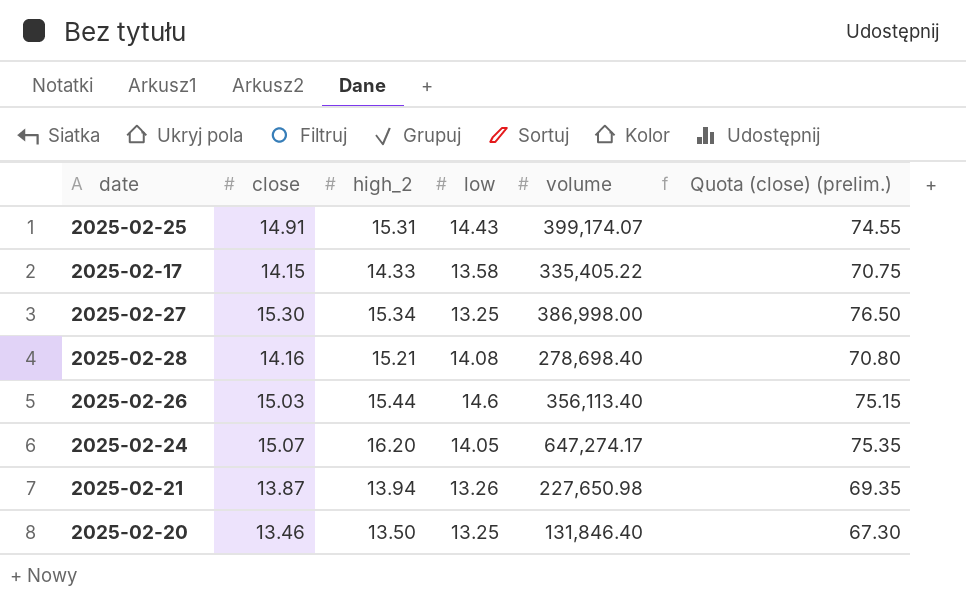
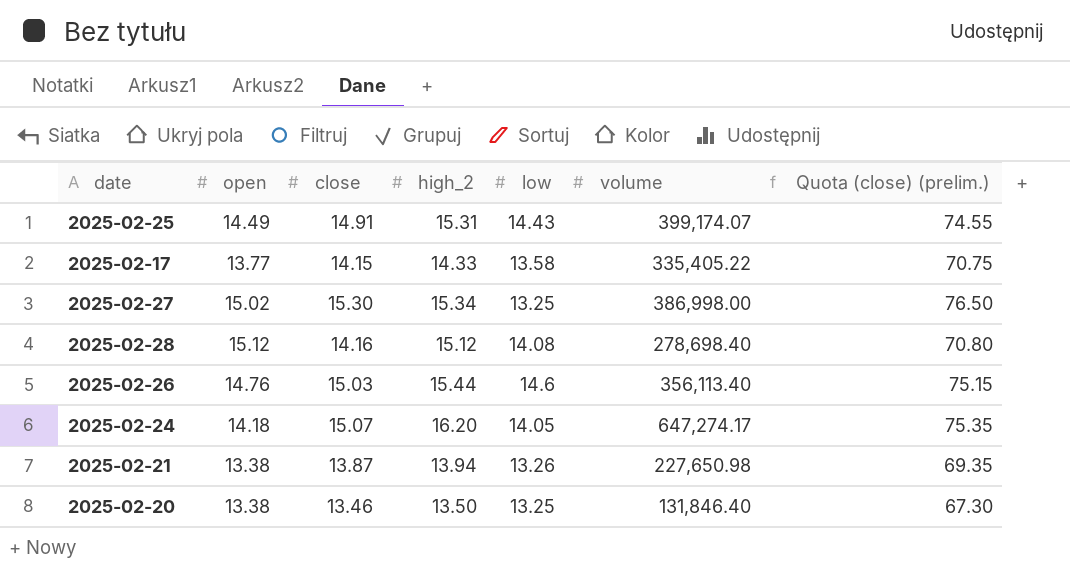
column open | position: none -> 2
2025-02-28 | high_2: 15.21 -> 15.12

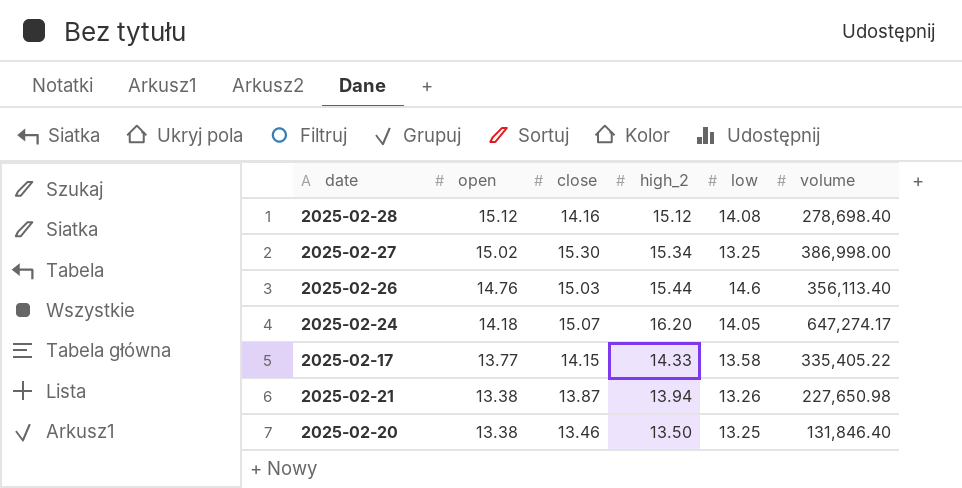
row order: none -> open descending
column Quota (close) (prelim.) | formula: [close] * 5 -> none
row 2025-02-25: 14.49 | 14.91 | 15.31 | 14.43 | 399,174.07 | 74.55 -> none

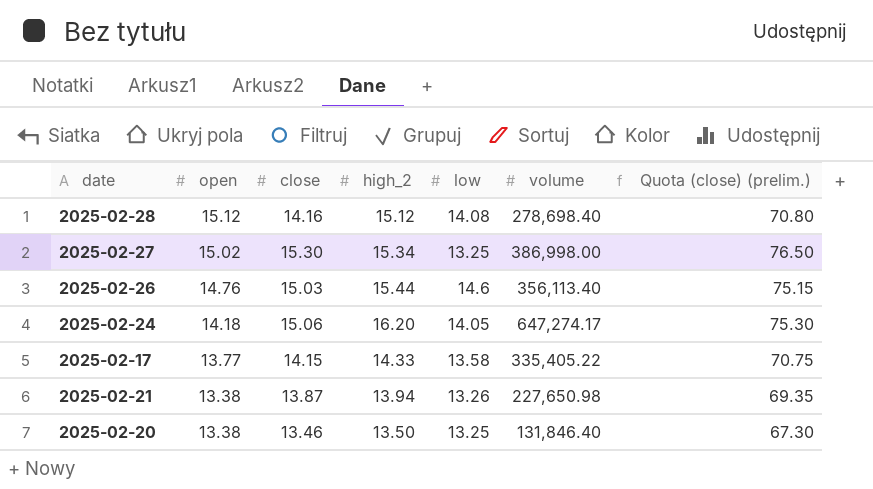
column Quota (close) (prelim.) | formula: none -> [close] * 5
2025-02-24 | close: 15.07 -> 15.06

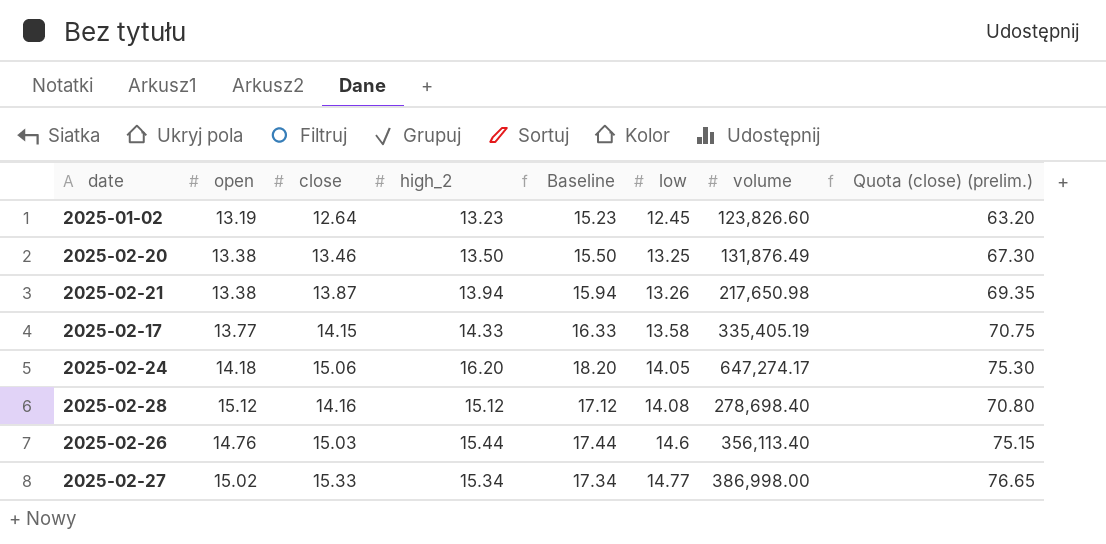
row order: open descending -> low ascending
column Baseline | formula: none -> [high_2] + 2
row 2025-01-02: none -> 13.19 | 12.64 | 13.23 | 15.23 | 12.45 | 123,826.60 | 63.20
2025-02-20 | volume: 131,846.40 -> 131,876.49
2025-02-21 | volume: 227,650.98 -> 217,650.98
2025-02-17 | volume: 335,405.22 -> 335,405.19
2025-02-27 | close: 15.30 -> 15.33
2025-02-27 | low: 13.25 -> 14.77
2025-02-27 | Quota (close) (prelim.): 76.50 -> 76.65

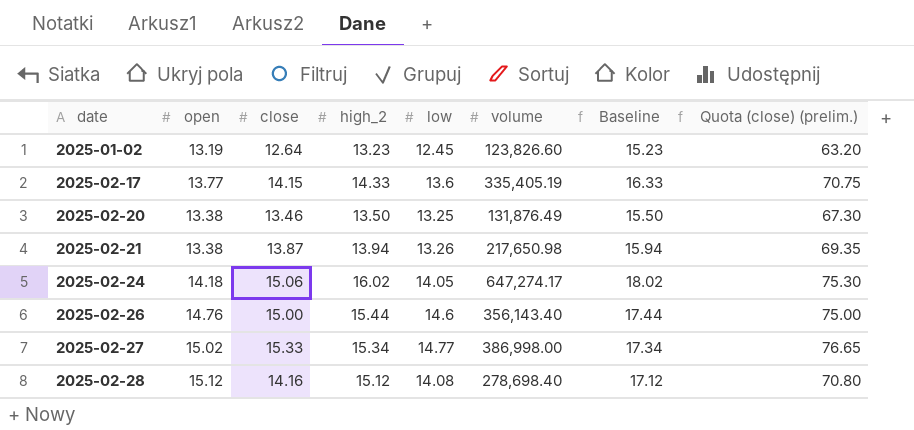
row order: low ascending -> date ascending
column Baseline | position: 5 -> 7
2025-02-17 | low: 13.58 -> 13.6
2025-02-24 | high_2: 16.20 -> 16.02
2025-02-24 | Baseline: 18.20 -> 18.02
2025-02-26 | close: 15.03 -> 15.00
2025-02-26 | volume: 356,113.40 -> 356,143.40
2025-02-26 | Quota (close) (prelim.): 75.15 -> 75.00

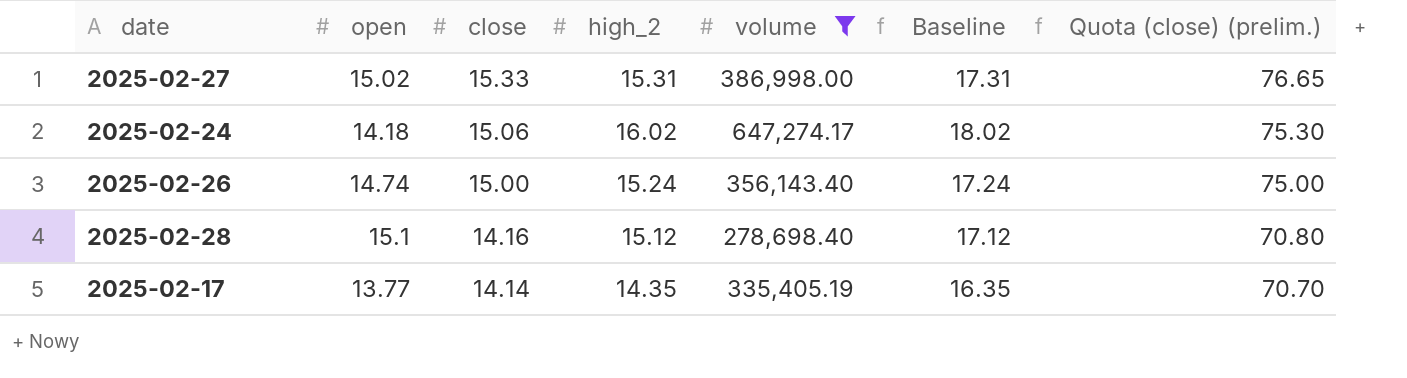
filter: none -> volume >= 278,698.40
row order: date ascending -> close descending
column low | position: 5 -> none
2025-02-27 | high_2: 15.34 -> 15.31
2025-02-27 | Baseline: 17.34 -> 17.31
2025-02-26 | open: 14.76 -> 14.74
2025-02-26 | high_2: 15.44 -> 15.24
2025-02-26 | Baseline: 17.44 -> 17.24
2025-02-28 | open: 15.12 -> 15.1
2025-02-17 | close: 14.15 -> 14.14
2025-02-17 | high_2: 14.33 -> 14.35
2025-02-17 | Baseline: 16.33 -> 16.35
2025-02-17 | Quota (close) (prelim.): 70.75 -> 70.70

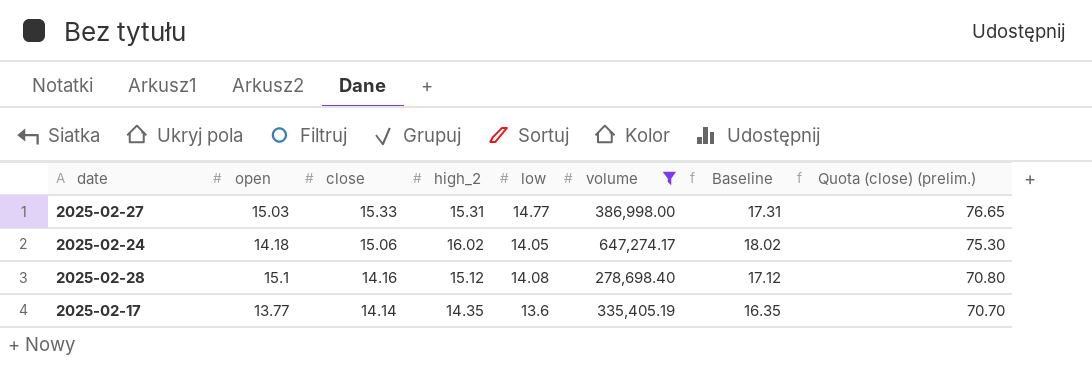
column low | position: none -> 5
row 2025-02-26: 14.74 | 15.00 | 15.24 | 356,143.40 | 17.24 | 75.00 -> none
2025-02-27 | open: 15.02 -> 15.03

